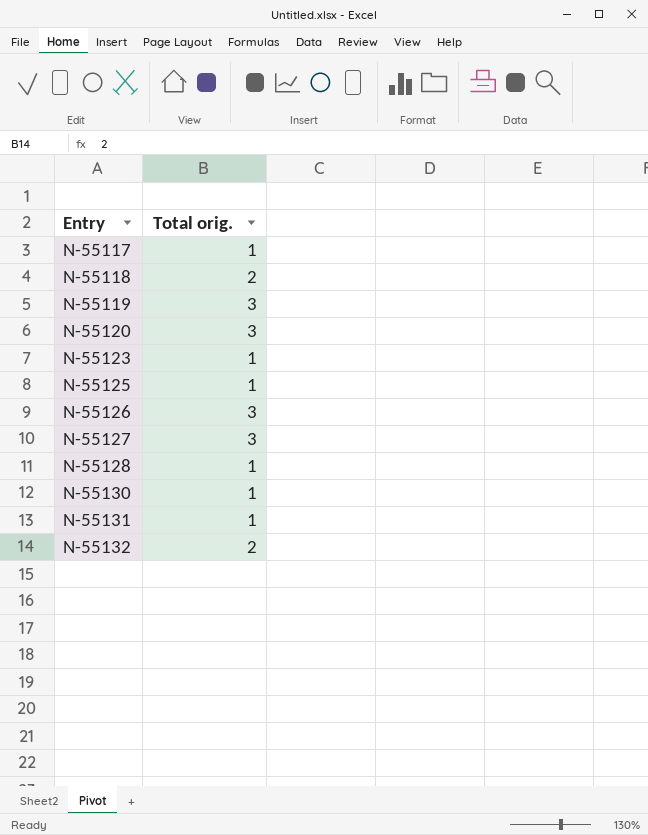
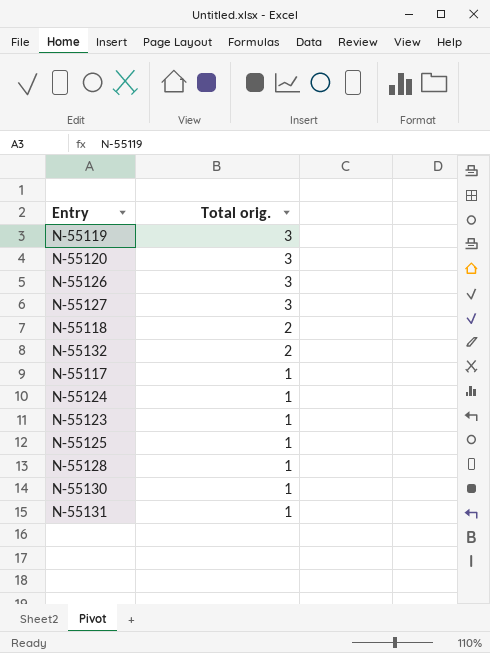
row order: Entry ascending -> Total orig. descending
row N-55124: none -> 1

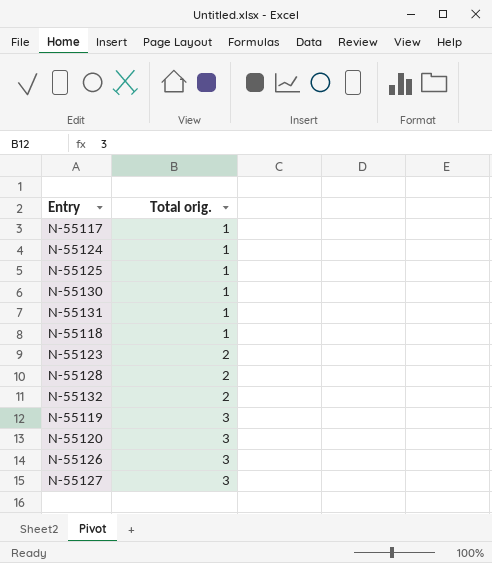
row order: Total orig. descending -> Total orig. ascending
N-55118 | Total orig.: 2 -> 1
N-55123 | Total orig.: 1 -> 2
N-55128 | Total orig.: 1 -> 2

